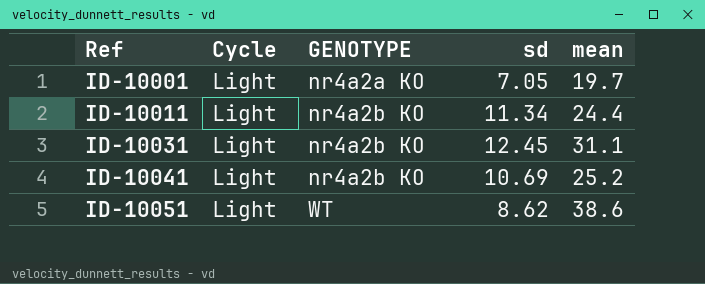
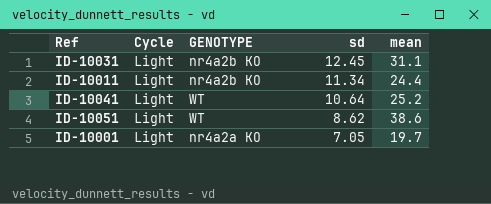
row order: Ref ascending -> sd descending
ID-10041 | GENOTYPE: nr4a2b KO -> WT
ID-10041 | sd: 10.69 -> 10.64

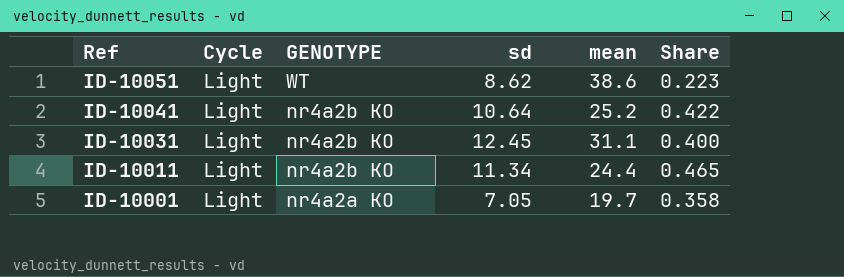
row order: sd descending -> Ref descending
column Share | formula: none -> [sd] / [mean]
ID-10041 | GENOTYPE: WT -> nr4a2b KO

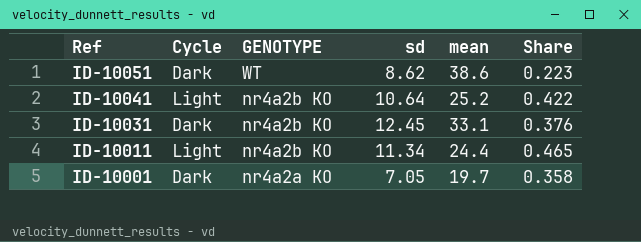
ID-10051 | Cycle: Light -> Dark
ID-10031 | Cycle: Light -> Dark
ID-10031 | mean: 31.1 -> 33.1
ID-10031 | Share: 0.400 -> 0.376
ID-10001 | Cycle: Light -> Dark

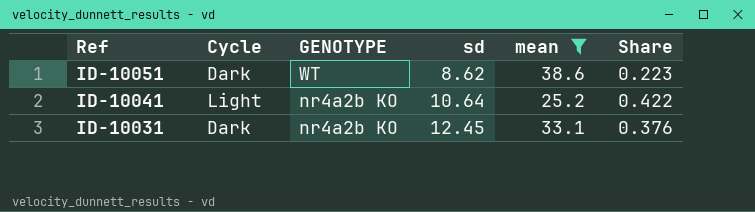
filter: none -> mean >= 25.2

